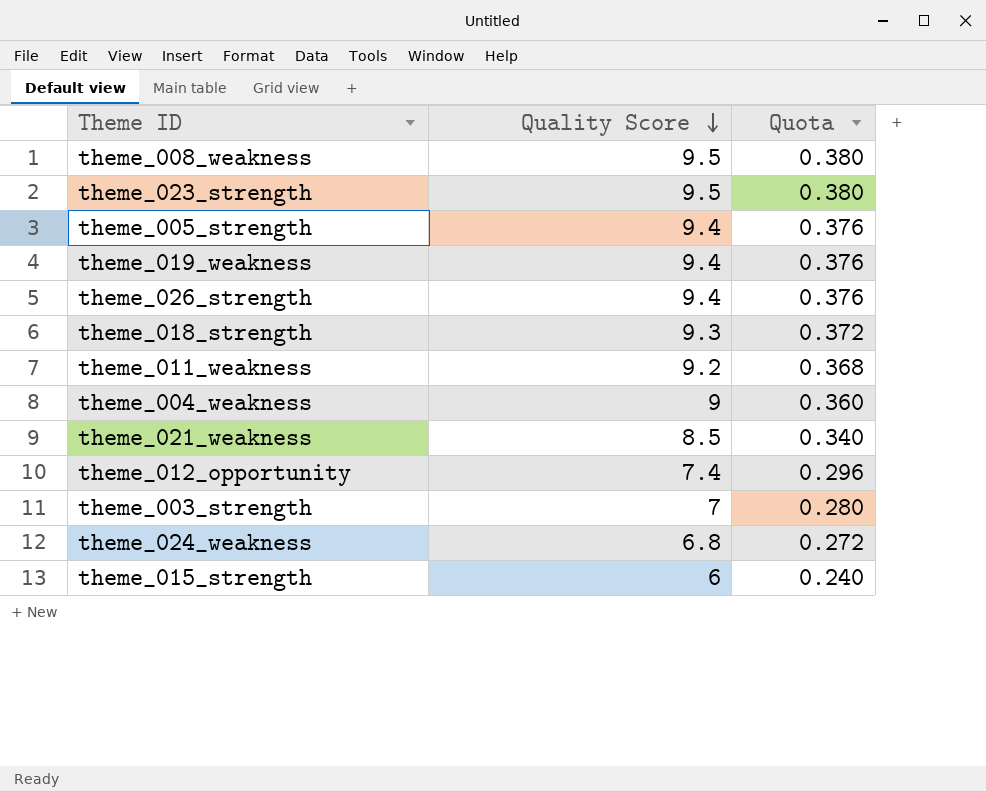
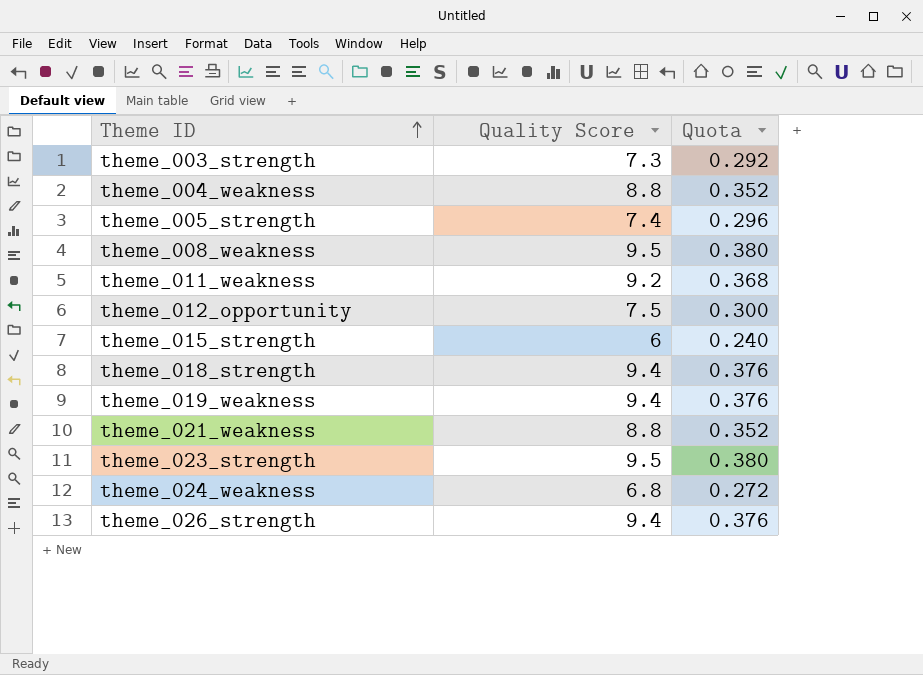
row order: Quality Score descending -> Theme ID ascending
theme_003_strength | Quality Score: 7 -> 7.3
theme_003_strength | Quota: 0.280 -> 0.292
theme_004_weakness | Quality Score: 9 -> 8.8
theme_004_weakness | Quota: 0.360 -> 0.352
theme_005_strength | Quality Score: 9.4 -> 7.4
theme_005_strength | Quota: 0.376 -> 0.296
theme_012_opportunity | Quality Score: 7.4 -> 7.5
theme_012_opportunity | Quota: 0.296 -> 0.300
theme_018_strength | Quality Score: 9.3 -> 9.4
theme_018_strength | Quota: 0.372 -> 0.376
theme_021_weakness | Quality Score: 8.5 -> 8.8
theme_021_weakness | Quota: 0.340 -> 0.352

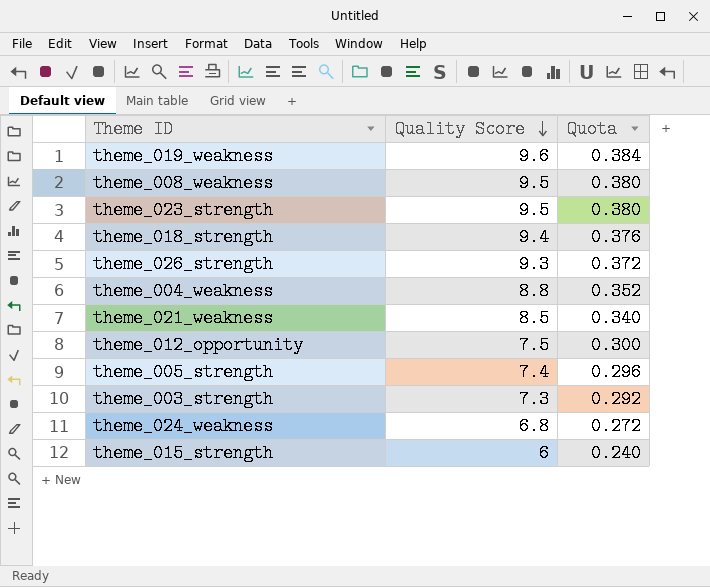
row order: Theme ID ascending -> Quality Score descending
row theme_011_weakness: 9.2 | 0.368 -> none
theme_019_weakness | Quality Score: 9.4 -> 9.6
theme_019_weakness | Quota: 0.376 -> 0.384
theme_026_strength | Quality Score: 9.4 -> 9.3
theme_026_strength | Quota: 0.376 -> 0.372
theme_021_weakness | Quality Score: 8.8 -> 8.5
theme_021_weakness | Quota: 0.352 -> 0.340

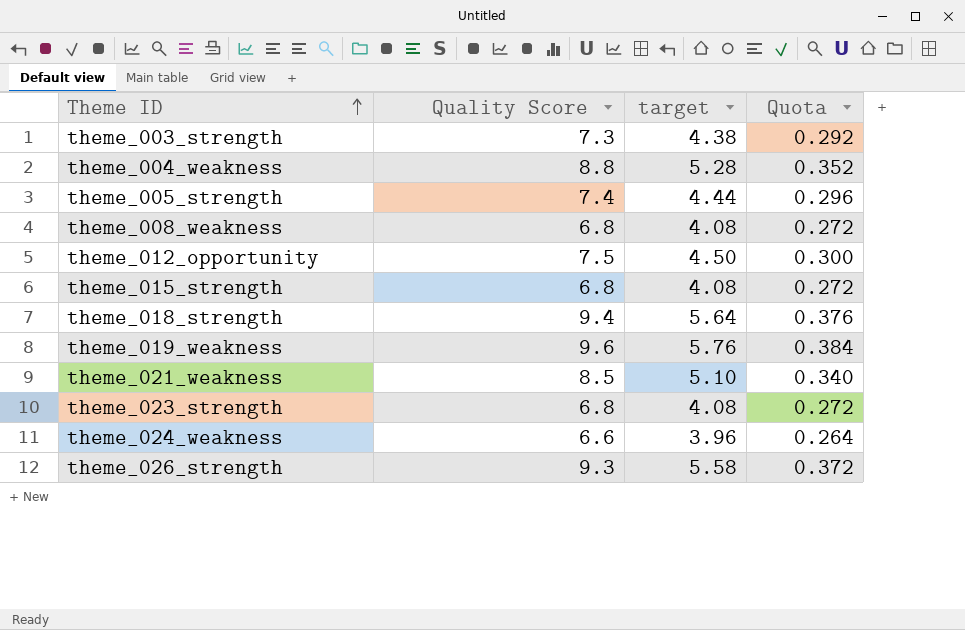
row order: Quality Score descending -> Theme ID ascending
column target | formula: none -> [Quality Score] * 0.6
theme_008_weakness | Quality Score: 9.5 -> 6.8
theme_008_weakness | Quota: 0.380 -> 0.272
theme_015_strength | Quality Score: 6 -> 6.8
theme_015_strength | Quota: 0.240 -> 0.272
theme_023_strength | Quality Score: 9.5 -> 6.8
theme_023_strength | Quota: 0.380 -> 0.272
theme_024_weakness | Quality Score: 6.8 -> 6.6
theme_024_weakness | Quota: 0.272 -> 0.264

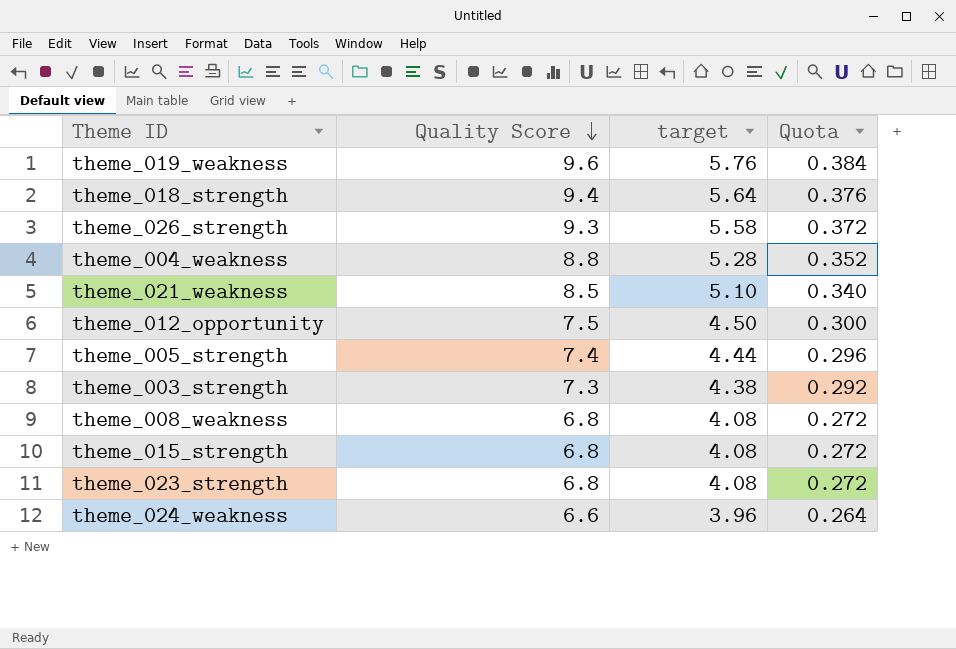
row order: Theme ID ascending -> Quality Score descending

